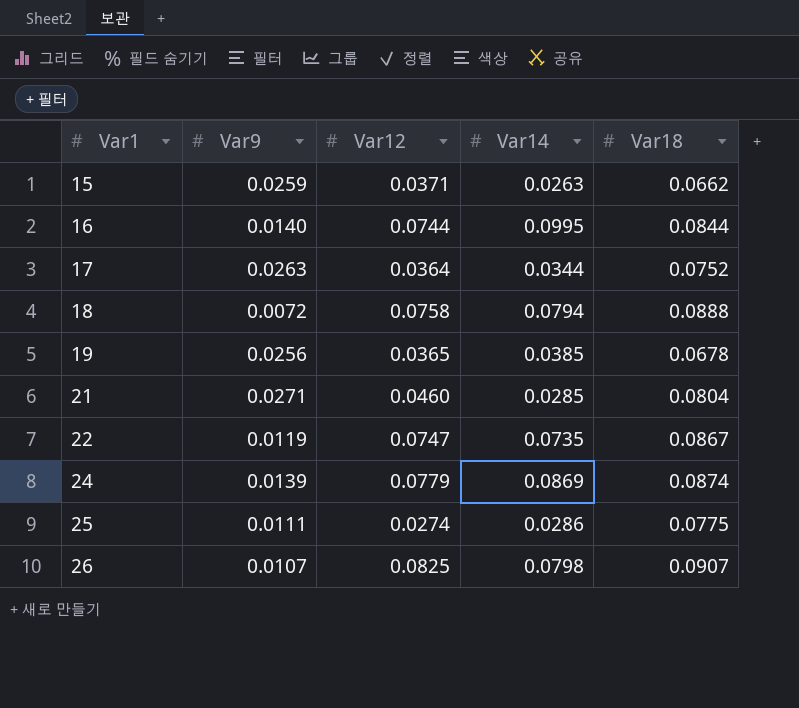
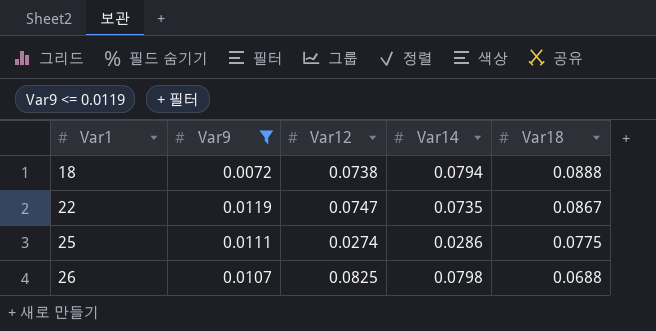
filter: none -> Var9 <= 0.0119
18 | Var12: 0.0758 -> 0.0738
26 | Var18: 0.0907 -> 0.0688

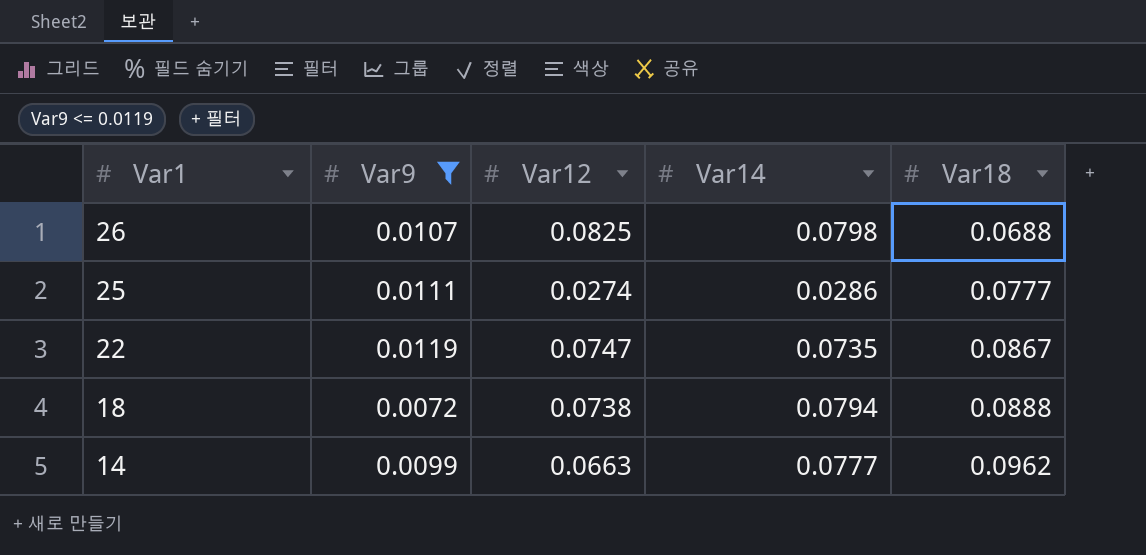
row order: Var1 ascending -> Var1 descending
25 | Var18: 0.0775 -> 0.0777
row 14: none -> 0.0099 | 0.0663 | 0.0777 | 0.0962

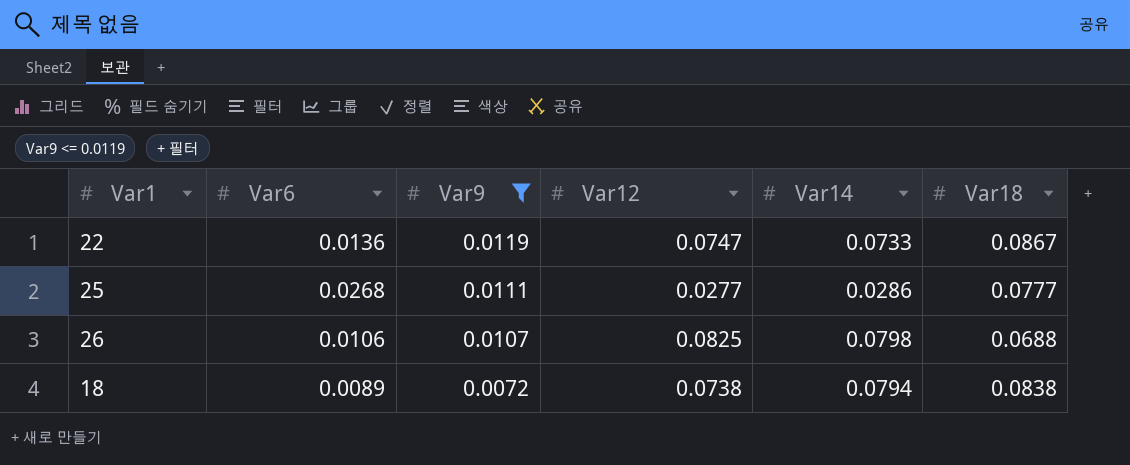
row order: Var1 descending -> Var9 descending
column Var6 | position: none -> 2
row 14: 0.0099 | 0.0663 | 0.0777 | 0.0962 -> none
22 | Var14: 0.0735 -> 0.0733
25 | Var12: 0.0274 -> 0.0277
18 | Var18: 0.0888 -> 0.0838

